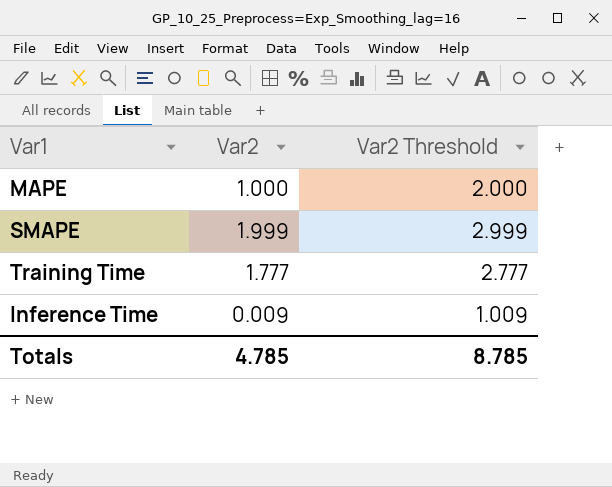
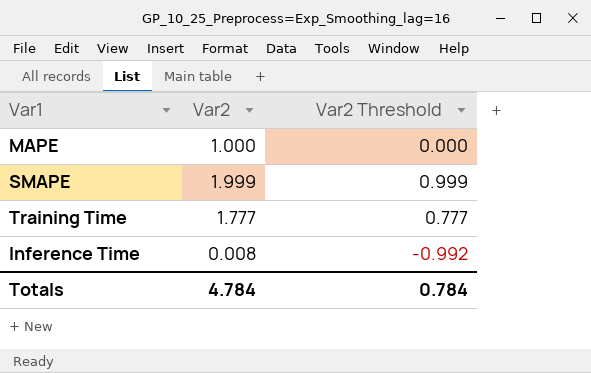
column Var2 Threshold | formula: [Var2] + 1 -> [Var2] - 1
Inference Time | Var2: 0.009 -> 0.008
Totals | Var2: 4.785 -> 4.784
Totals | Var2 Threshold: 8.785 -> 0.784

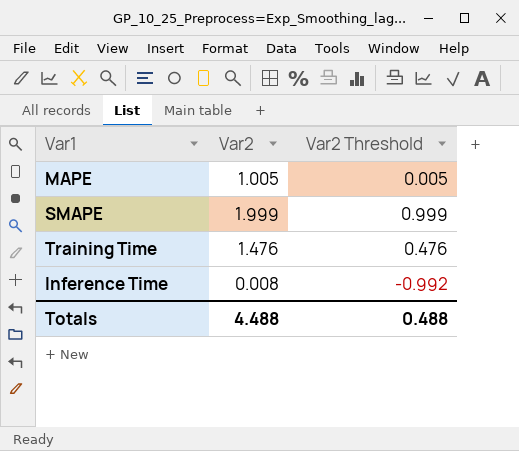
MAPE | Var2: 1.000 -> 1.005
MAPE | Var2 Threshold: 0.000 -> 0.005
Training Time | Var2: 1.777 -> 1.476
Training Time | Var2 Threshold: 0.777 -> 0.476
Totals | Var2: 4.784 -> 4.488
Totals | Var2 Threshold: 0.784 -> 0.488

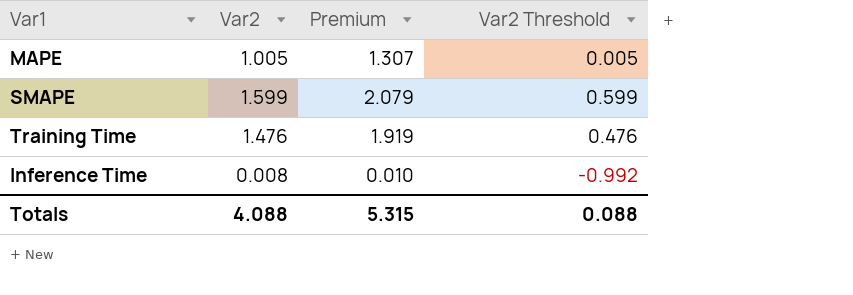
column Premium | formula: none -> [Var2] * 1.3
SMAPE | Var2: 1.999 -> 1.599
SMAPE | Var2 Threshold: 0.999 -> 0.599
Totals | Var2: 4.488 -> 4.088
Totals | Var2 Threshold: 0.488 -> 0.088

